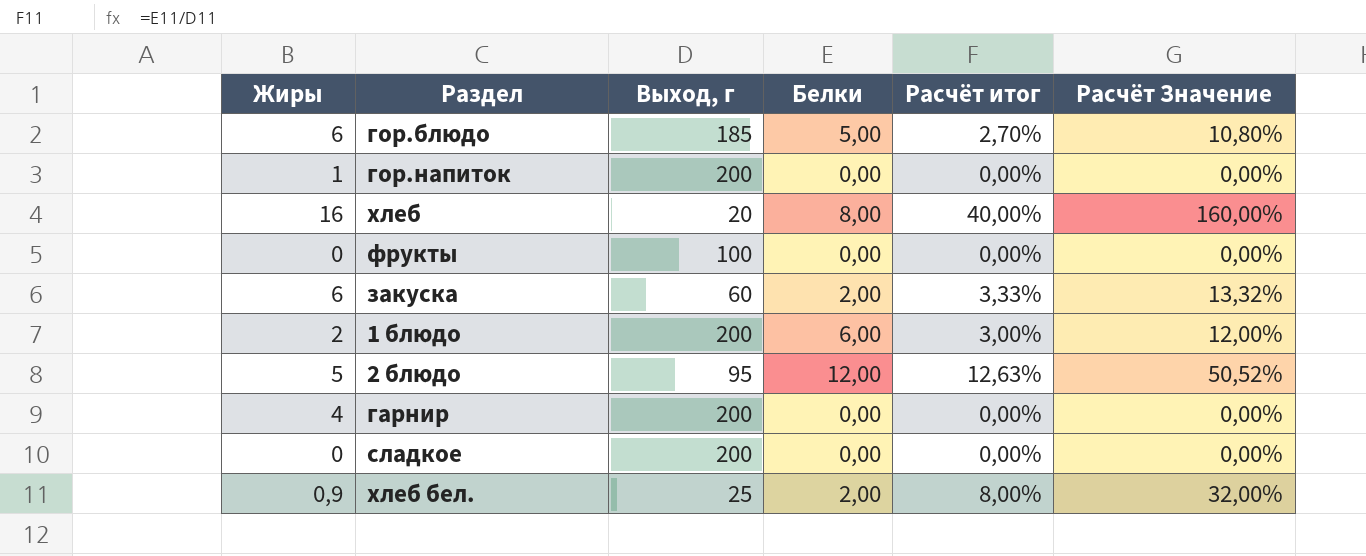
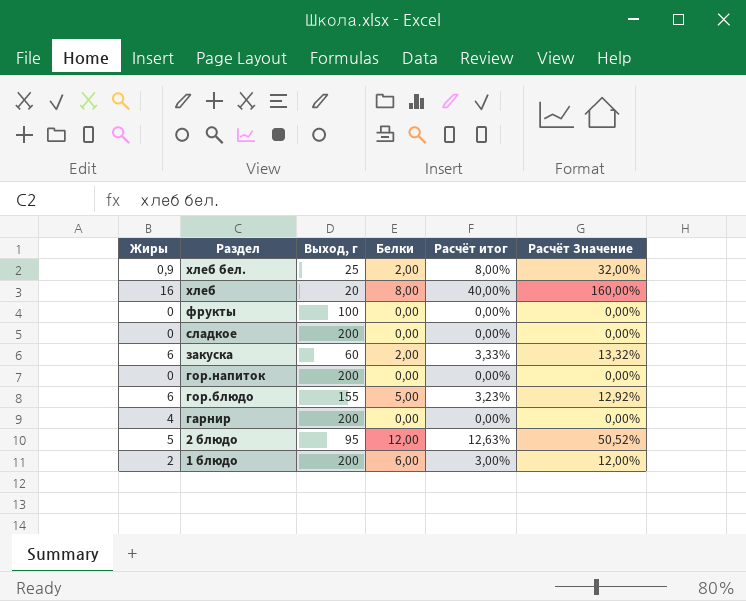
row order: none -> Раздел descending
гор.напиток | Жиры: 1 -> 0
гор.блюдо | Выход, г: 185 -> 155
гор.блюдо | Расчёт итог: 2,70% -> 3,23%
гор.блюдо | Расчёт Значение: 10,80% -> 12,92%

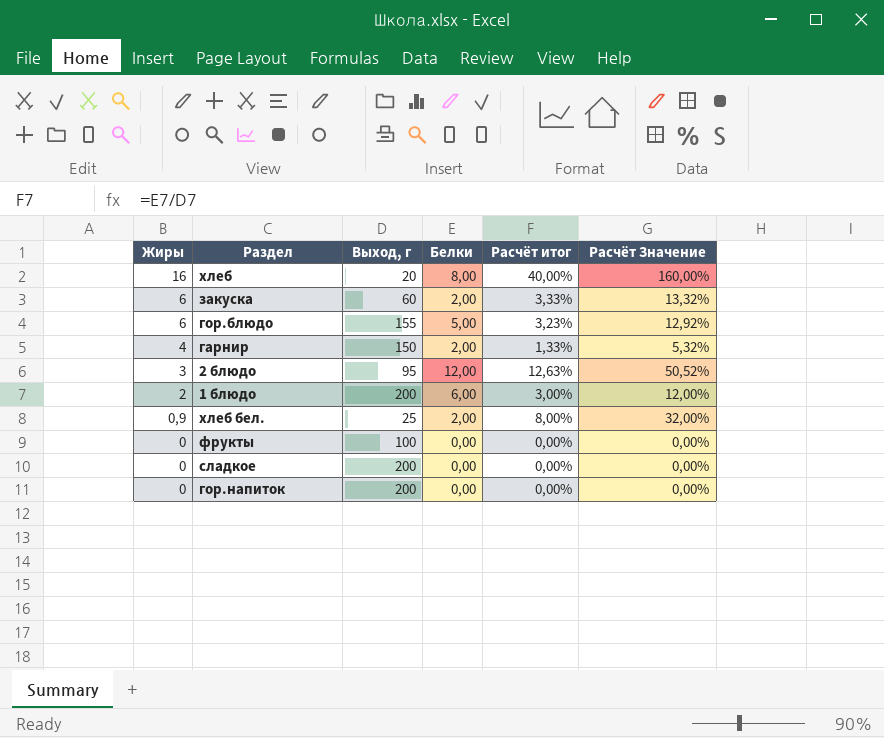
row order: Раздел descending -> Жиры descending
гарнир | Выход, г: 200 -> 150
гарнир | Белки: 0,00 -> 2,00
гарнир | Расчёт итог: 0,00% -> 1,33%
гарнир | Расчёт Значение: 0,00% -> 5,32%
2 блюдо | Жиры: 5 -> 3

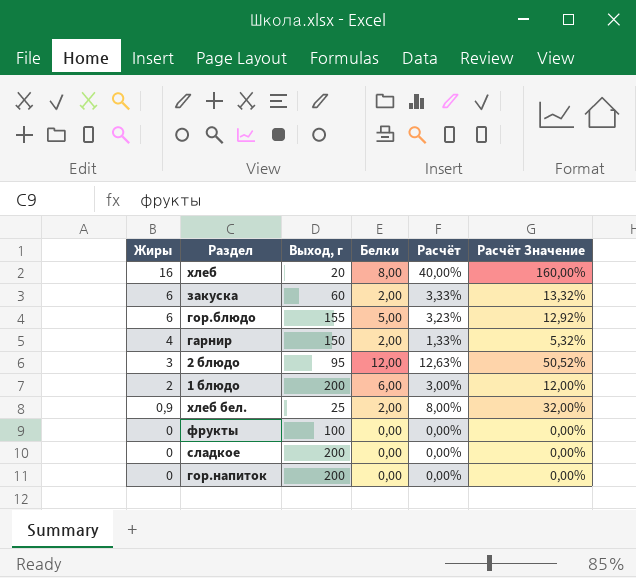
column name: Расчёт итог -> Расчёт

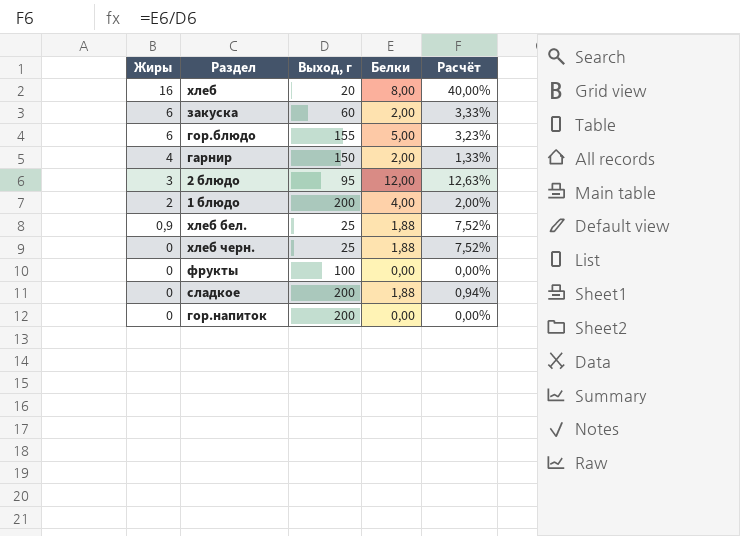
column Расчёт Значение | formula: [Расчёт] * 4 -> none
1 блюдо | Белки: 6,00 -> 4,00
1 блюдо | Расчёт: 3,00% -> 2,00%
хлеб бел. | Белки: 2,00 -> 1,88
хлеб бел. | Расчёт: 8,00% -> 7,52%
row хлеб черн.: none -> 0 | 25 | 1,88 | 7,52%
сладкое | Белки: 0,00 -> 1,88
сладкое | Расчёт: 0,00% -> 0,94%

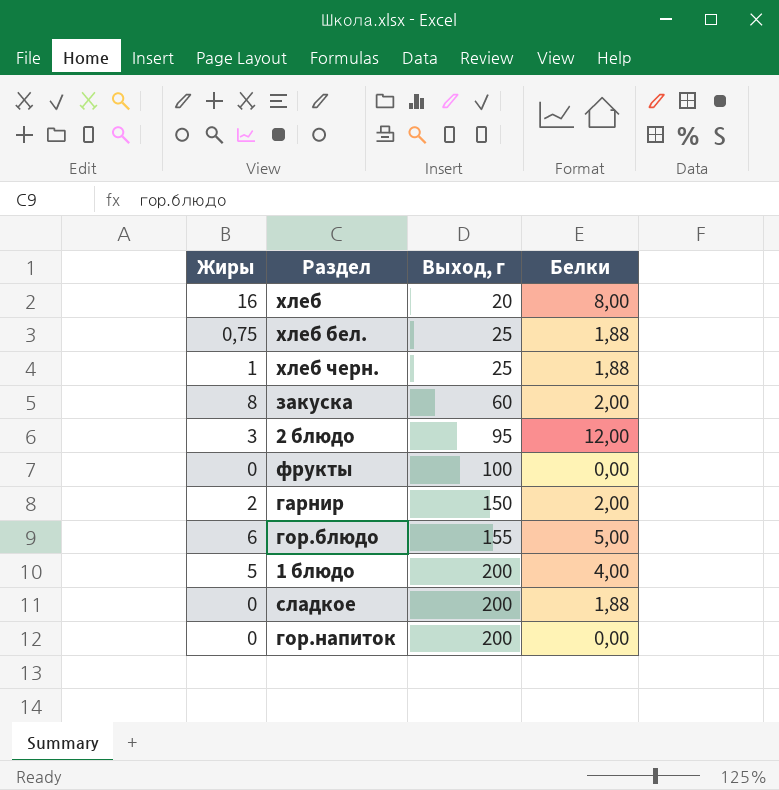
row order: Жиры descending -> Выход, г ascending
column Расчёт | formula: [Белки] / [Выход, г] -> none
хлеб бел. | Жиры: 0,9 -> 0,75
хлеб черн. | Жиры: 0 -> 1
закуска | Жиры: 6 -> 8
гарнир | Жиры: 4 -> 2
1 блюдо | Жиры: 2 -> 5

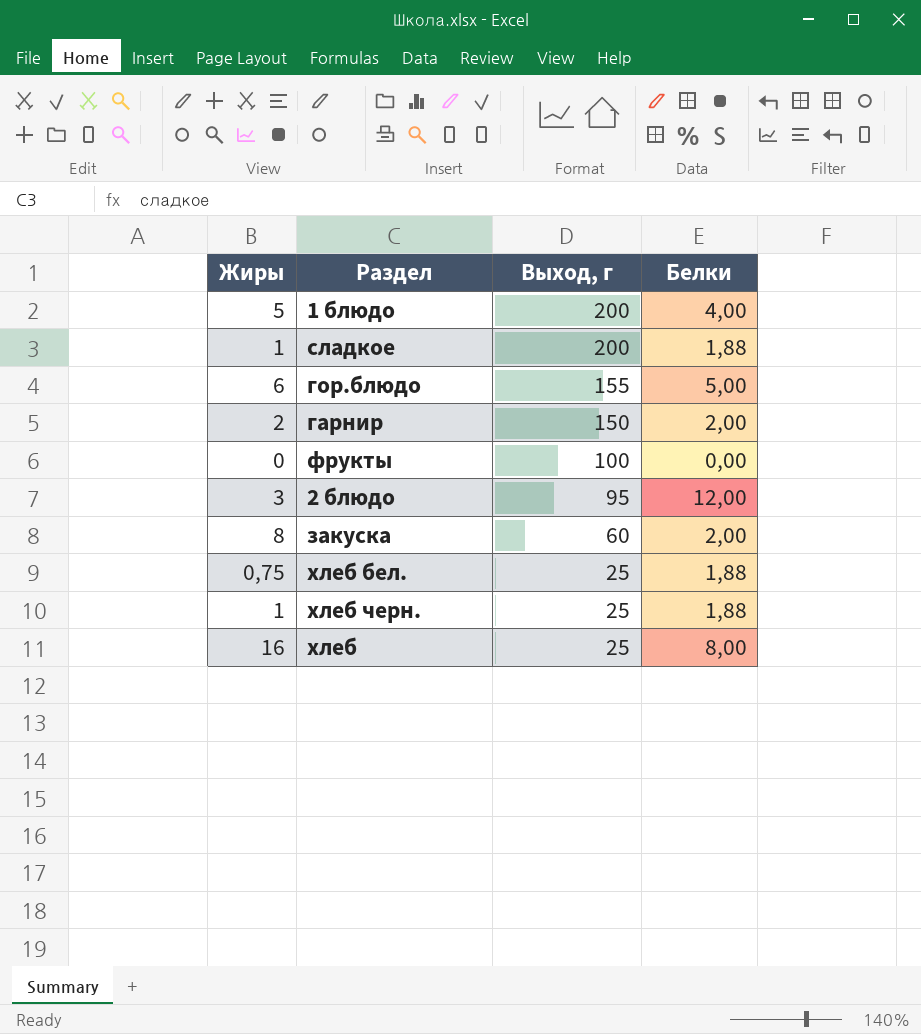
row order: Выход, г ascending -> Выход, г descending
row гор.напиток: 0 | 200 | 0,00 -> none
сладкое | Жиры: 0 -> 1
хлеб | Выход, г: 20 -> 25

